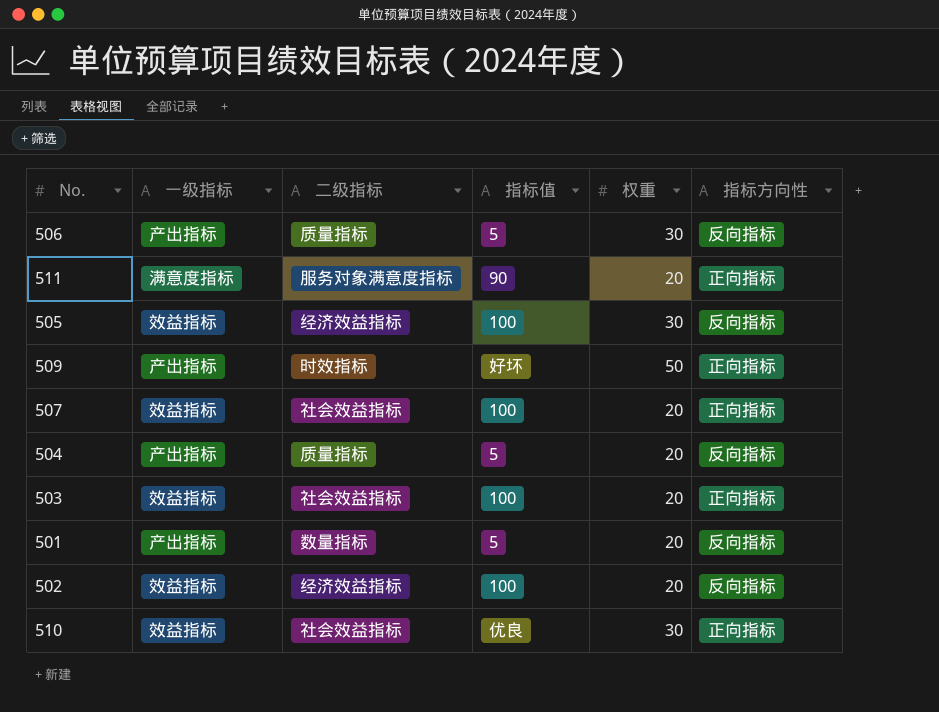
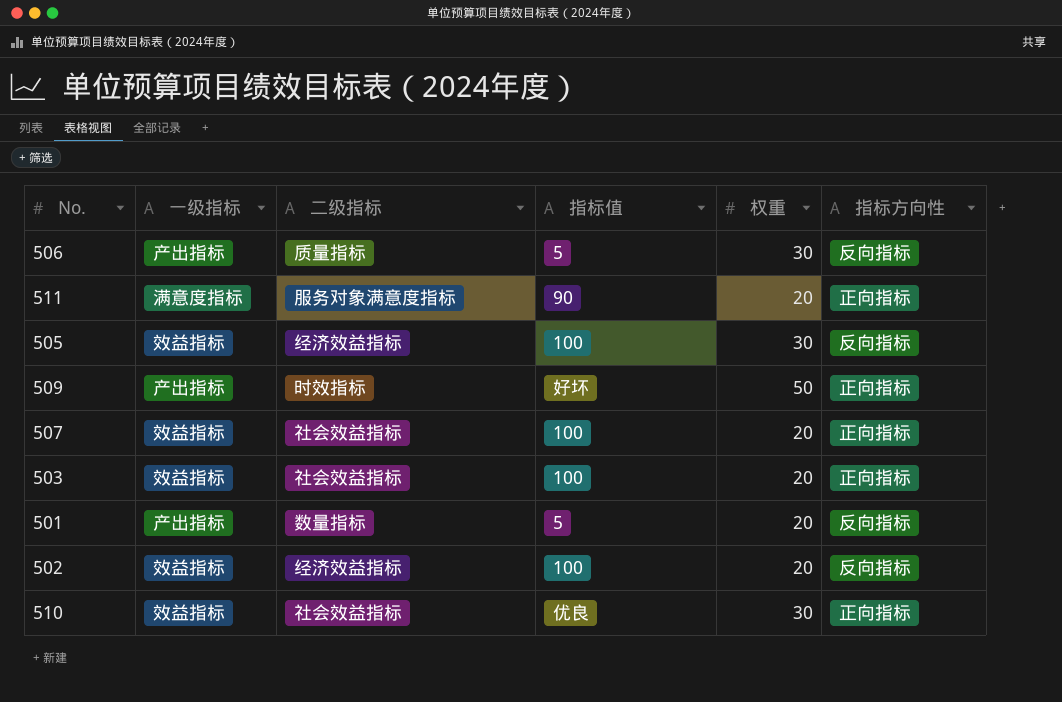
row 504: 产出指标 | 质量指标 | 5 | 20 | 反向指标 -> none

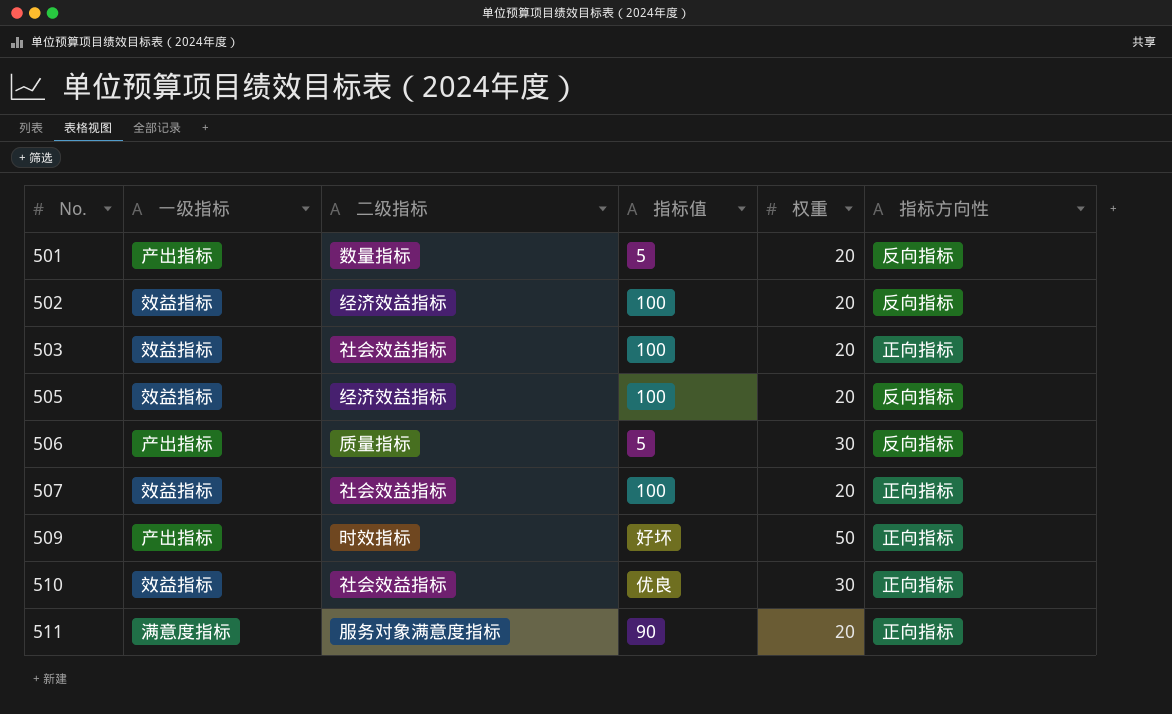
row order: none -> No. ascending
505 | 权重: 30 -> 20

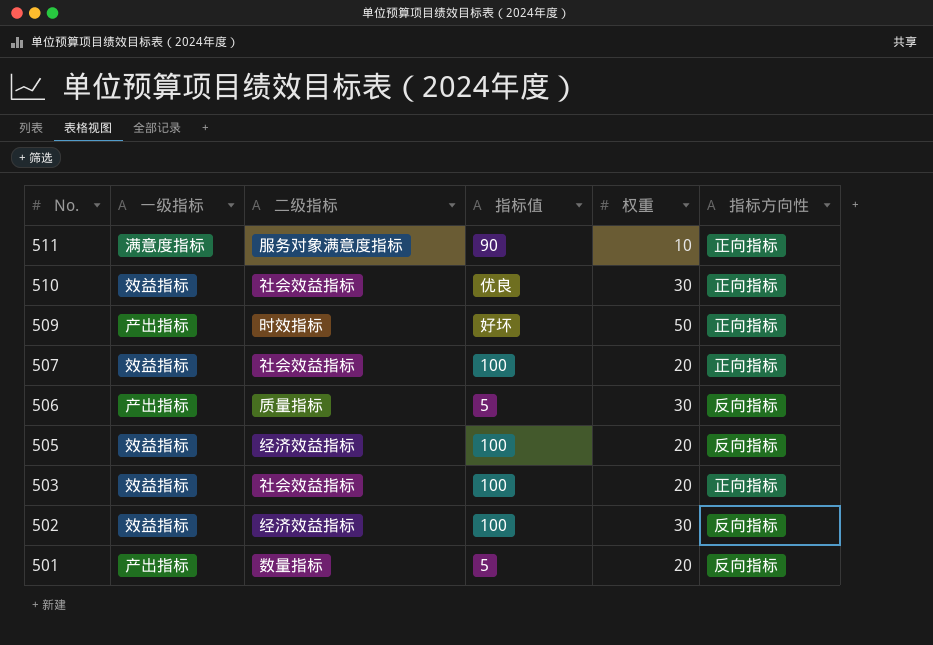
row order: No. ascending -> No. descending
511 | 权重: 20 -> 10
502 | 权重: 20 -> 30

